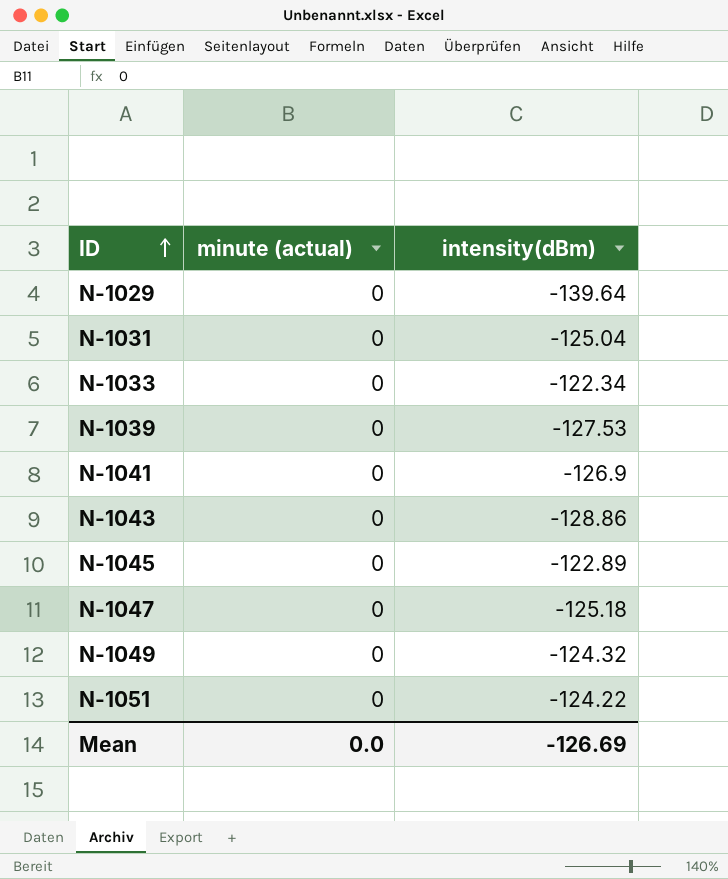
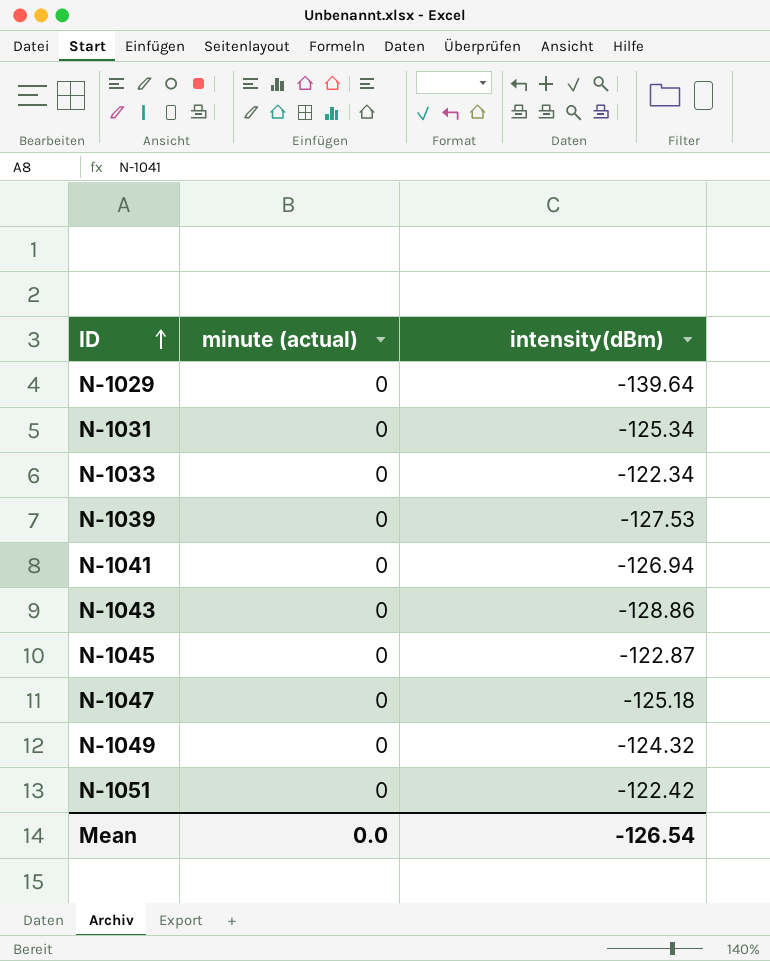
N-1031 | intensity(dBm): -125.04 -> -125.34
N-1041 | intensity(dBm): -126.9 -> -126.94
N-1045 | intensity(dBm): -122.89 -> -122.87
N-1051 | intensity(dBm): -124.22 -> -122.42
Mean | intensity(dBm): -126.69 -> -126.54

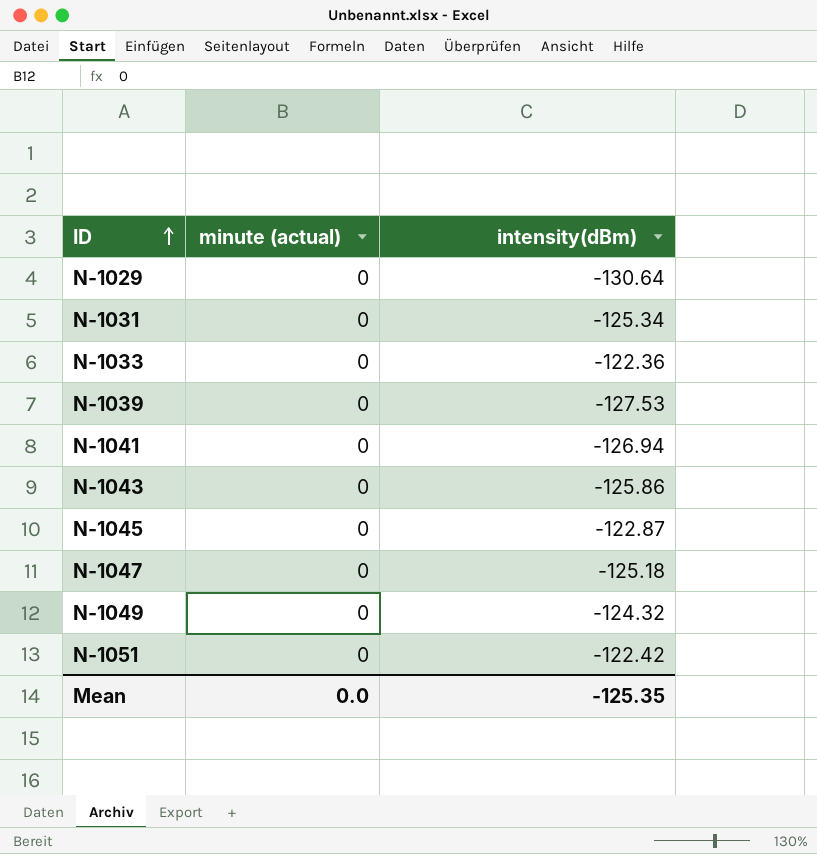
N-1029 | intensity(dBm): -139.64 -> -130.64
N-1033 | intensity(dBm): -122.34 -> -122.36
N-1043 | intensity(dBm): -128.86 -> -125.86
Mean | intensity(dBm): -126.54 -> -125.35

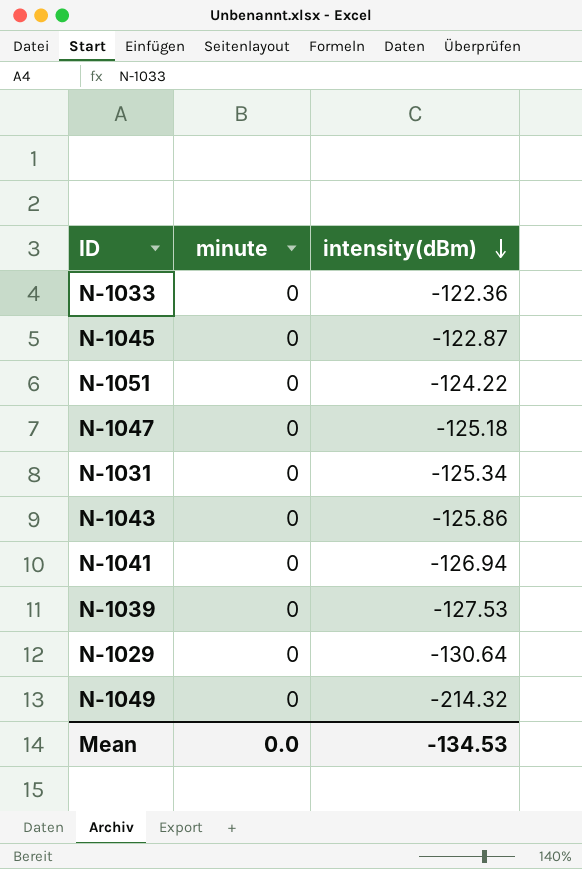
row order: ID ascending -> intensity(dBm) descending
column name: minute (actual) -> minute
N-1051 | intensity(dBm): -122.42 -> -124.22
N-1049 | intensity(dBm): -124.32 -> -214.32
Mean | intensity(dBm): -125.35 -> -134.53

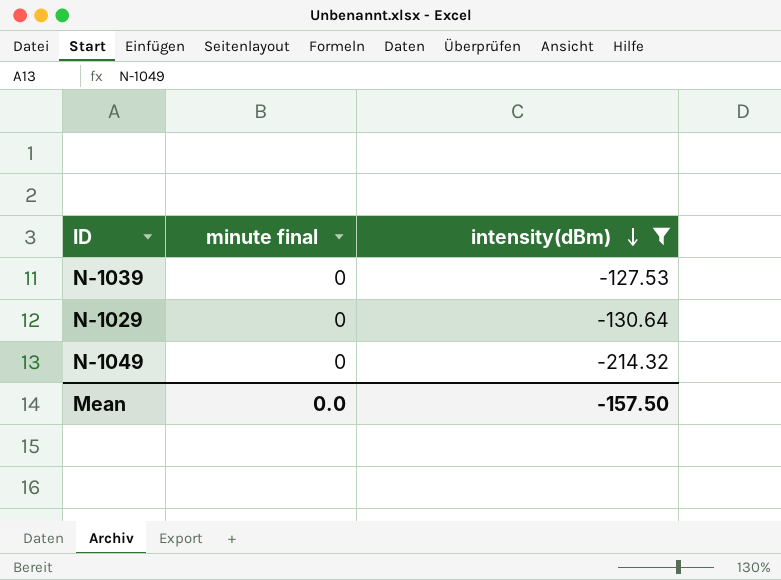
filter: none -> intensity(dBm) <= -127.53
column name: minute -> minute final
Mean | intensity(dBm): -134.53 -> -157.50

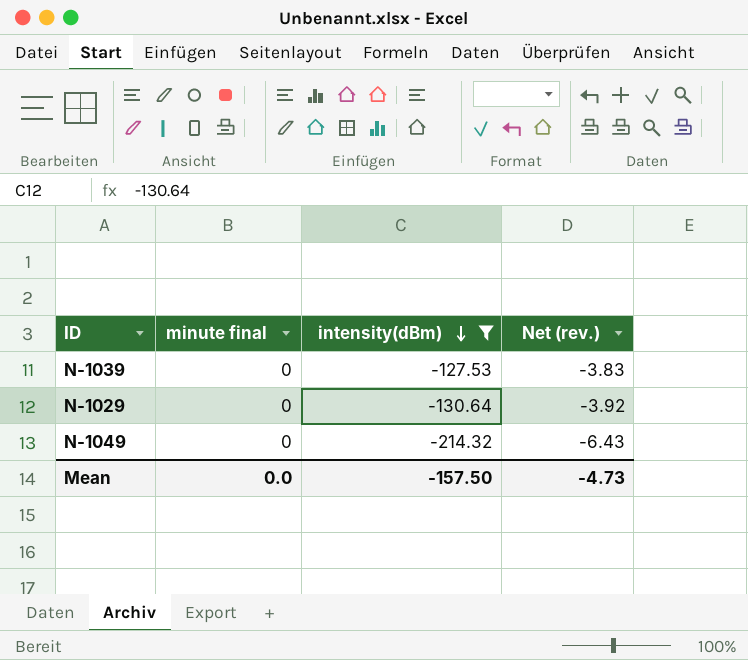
column Net (rev.) | formula: none -> [intensity(dBm)] * 0.03

